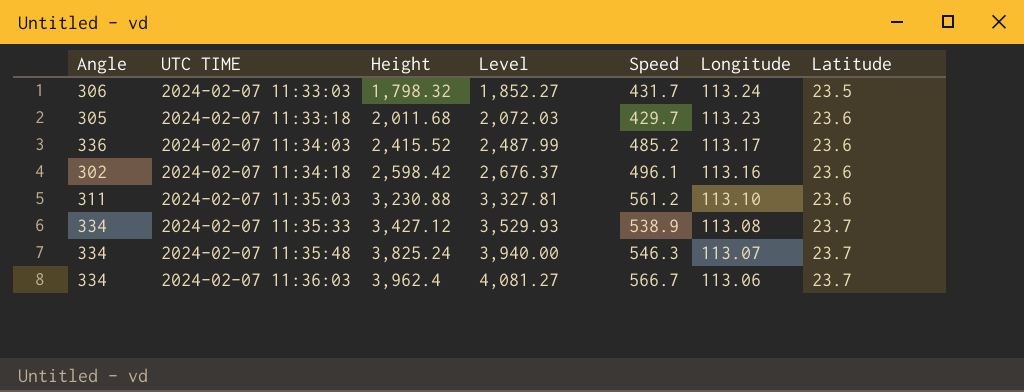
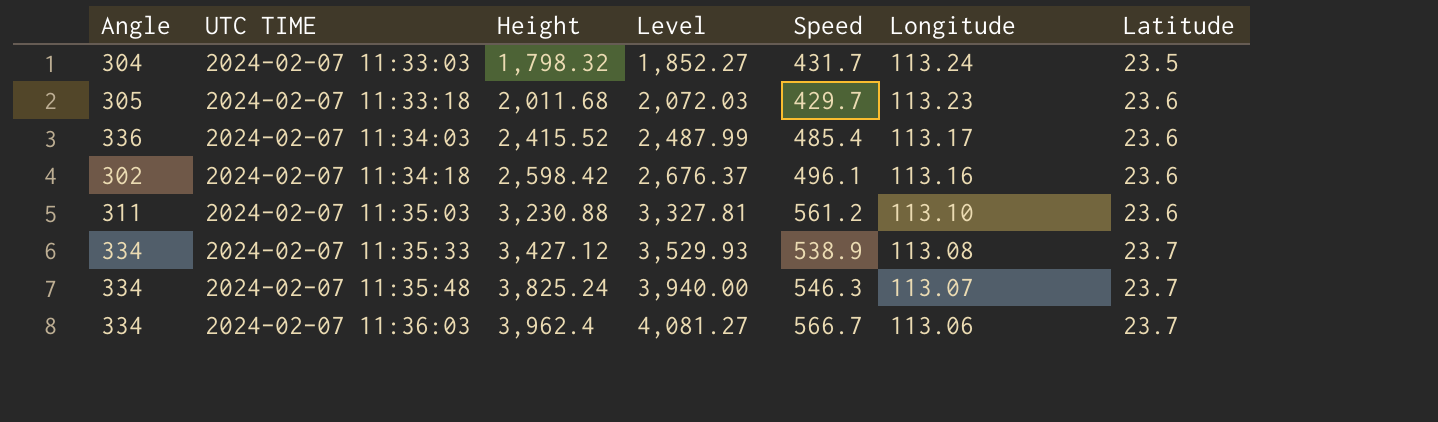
2024-02-07 11:33:03 | Angle: 306 -> 304
2024-02-07 11:34:03 | Speed: 485.2 -> 485.4

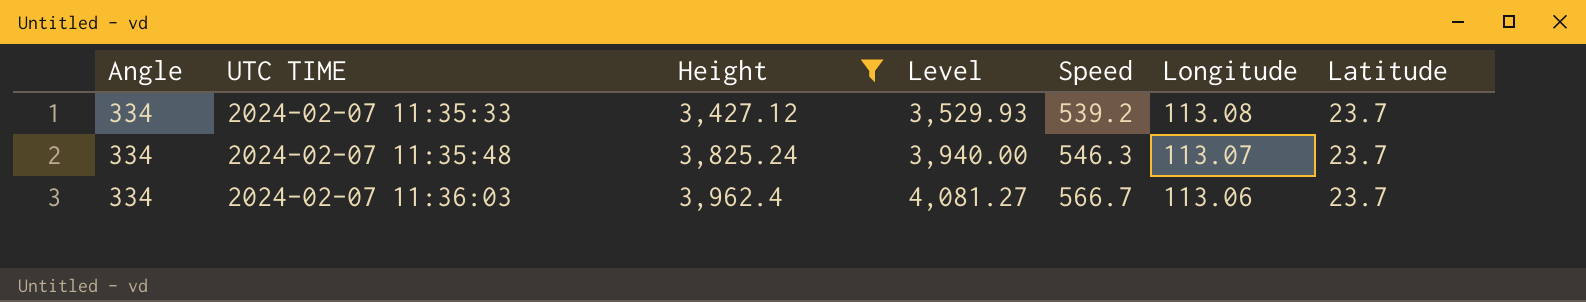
filter: none -> Height >= 3,427.12
2024-02-07 11:35:33 | Speed: 538.9 -> 539.2

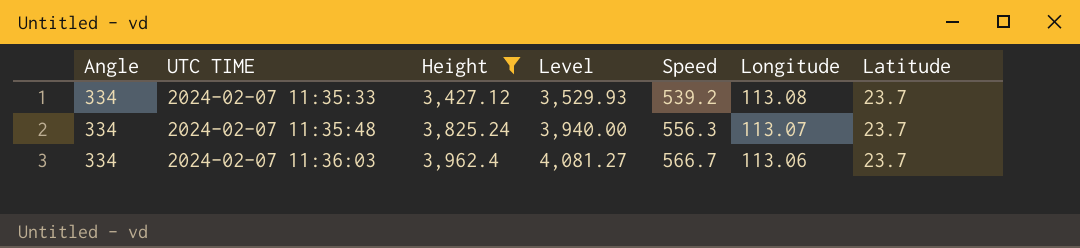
2024-02-07 11:35:48 | Speed: 546.3 -> 556.3

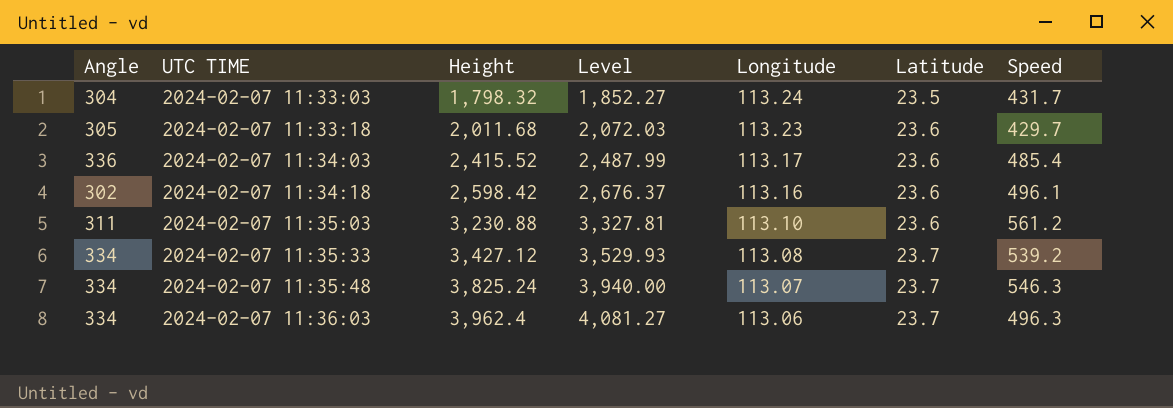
filter: Height >= 3,427.12 -> none
column Speed | position: 5 -> 7
2024-02-07 11:35:48 | Speed: 556.3 -> 546.3
2024-02-07 11:36:03 | Speed: 566.7 -> 496.3

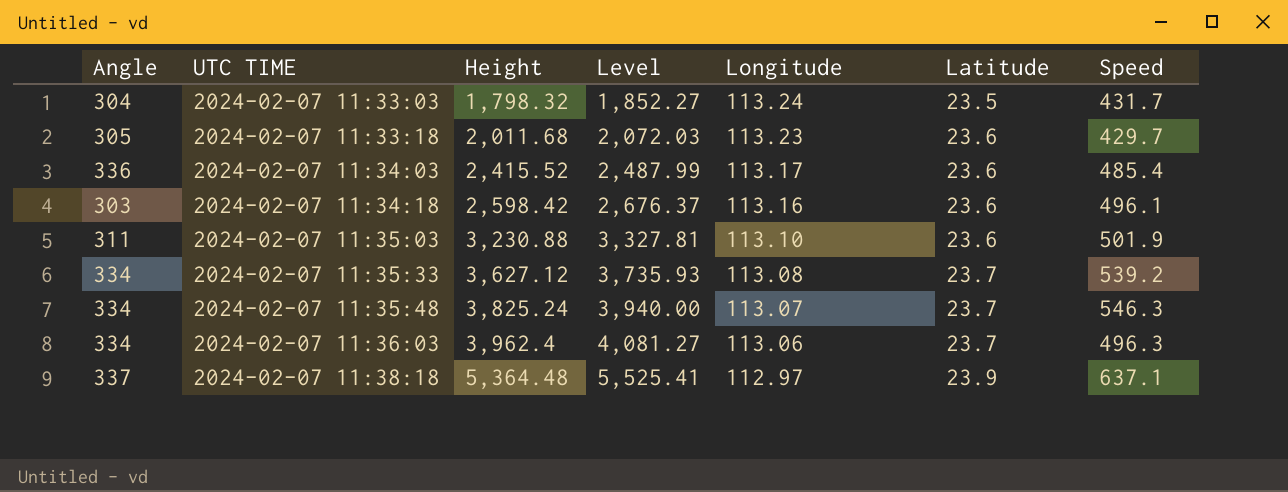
2024-02-07 11:34:18 | Angle: 302 -> 303
2024-02-07 11:35:03 | Speed: 561.2 -> 501.9
2024-02-07 11:35:33 | Height: 3,427.12 -> 3,627.12
2024-02-07 11:35:33 | Level: 3,529.93 -> 3,735.93
row 2024-02-07 11:38:18: none -> 337 | 5,364.48 | 5,525.41 | 112.97 | 23.9 | 637.1

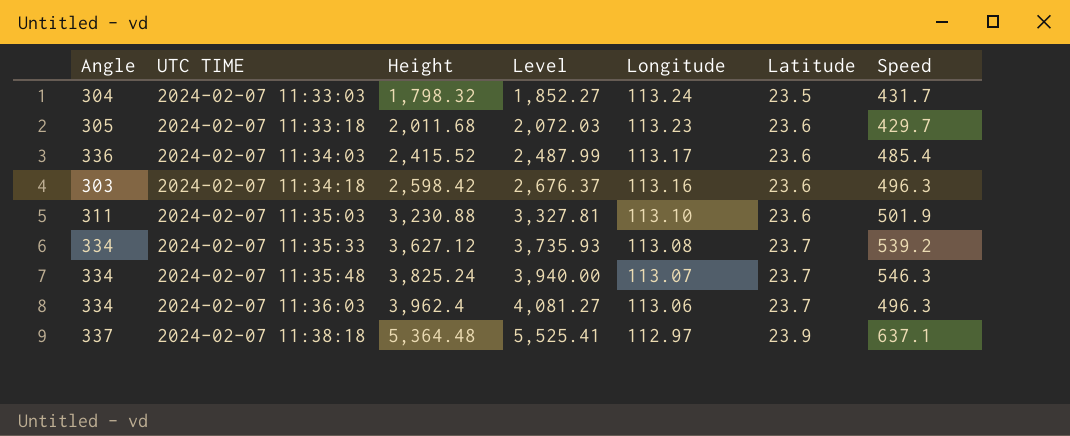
2024-02-07 11:34:18 | Speed: 496.1 -> 496.3

